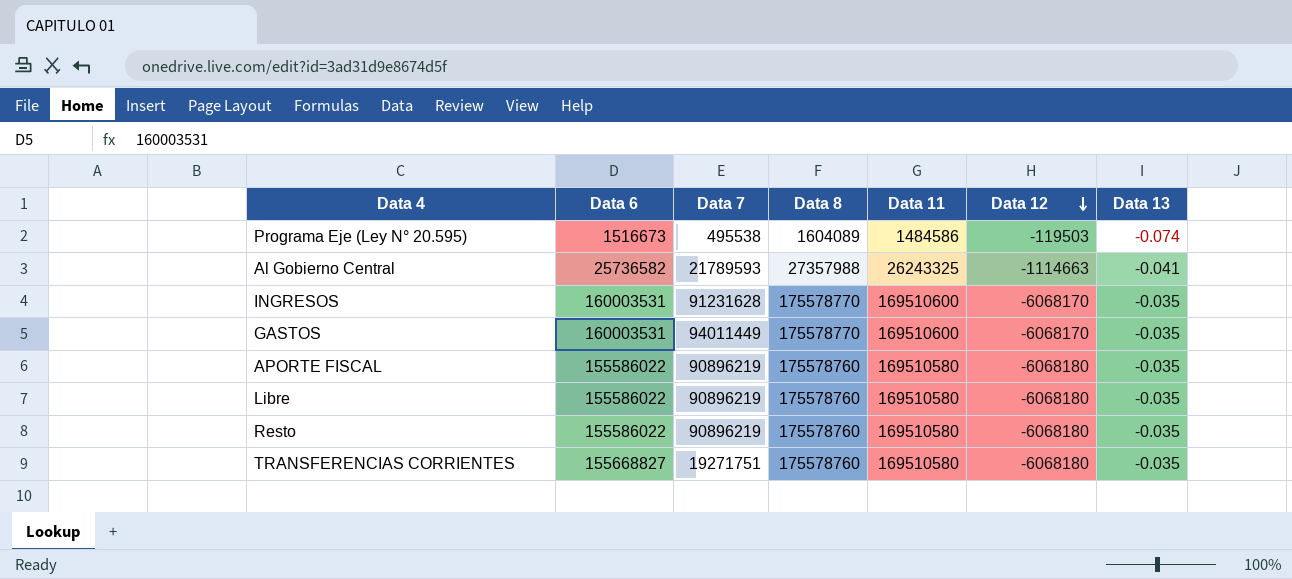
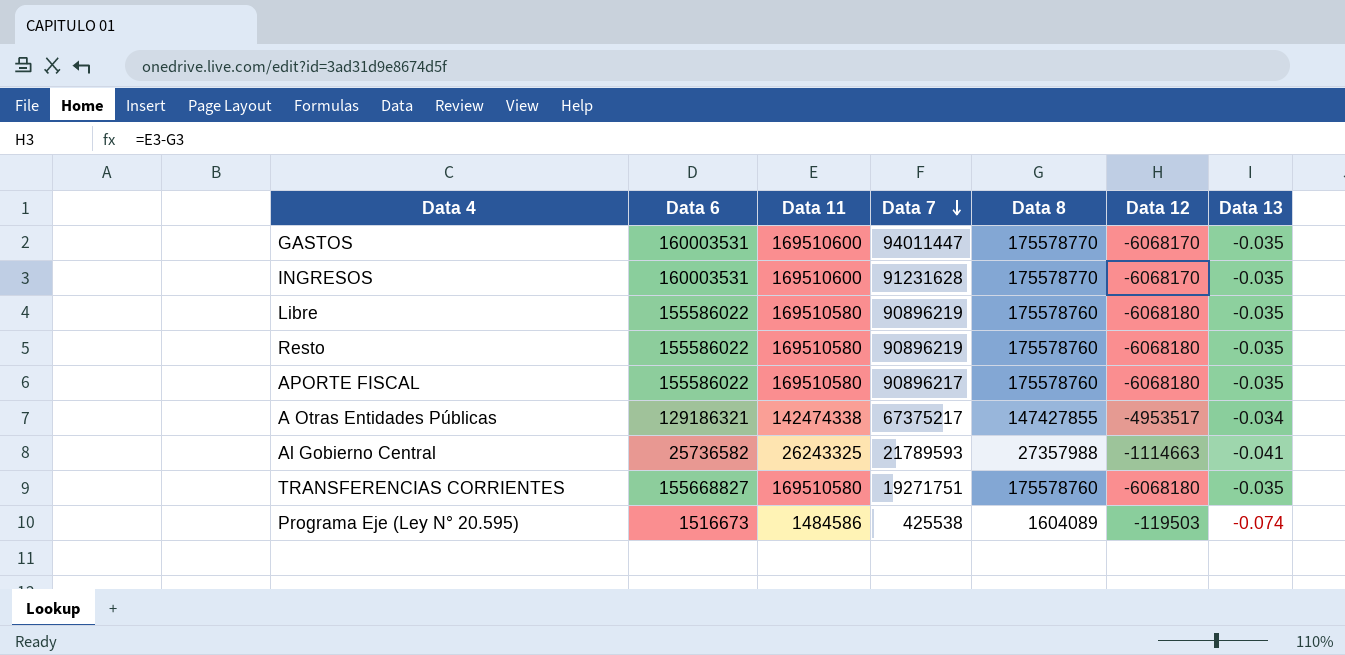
row order: Data 12 descending -> Data 7 descending
column Data 11 | position: 5 -> 3
GASTOS | Data 7: 94011449 -> 94011447
APORTE FISCAL | Data 7: 90896219 -> 90896217
row A Otras Entidades Públicas: none -> 129186321 | 142474338 | 67375217 | 147427855 | -4953517 | -0.034
Programa Eje (Ley N° 20.595) | Data 7: 495538 -> 425538

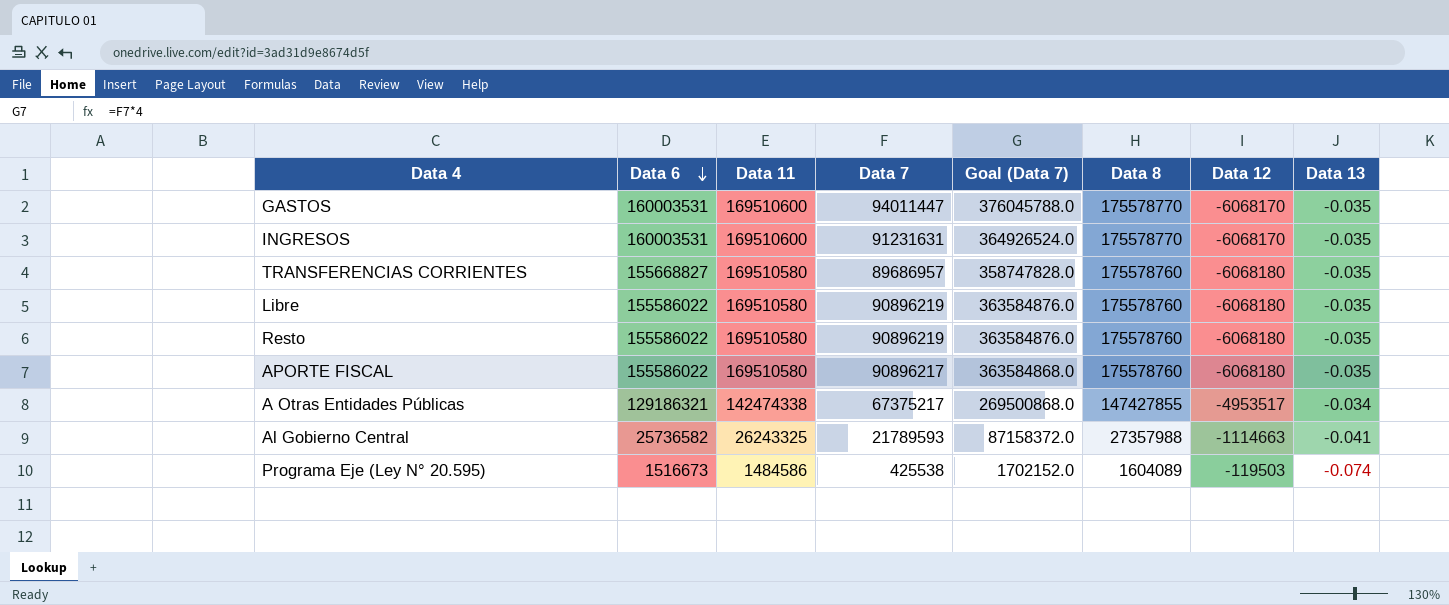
row order: Data 7 descending -> Data 6 descending
column Goal (Data 7) | formula: none -> [Data 7] * 4
INGRESOS | Data 7: 91231628 -> 91231631
TRANSFERENCIAS CORRIENTES | Data 7: 19271751 -> 89686957

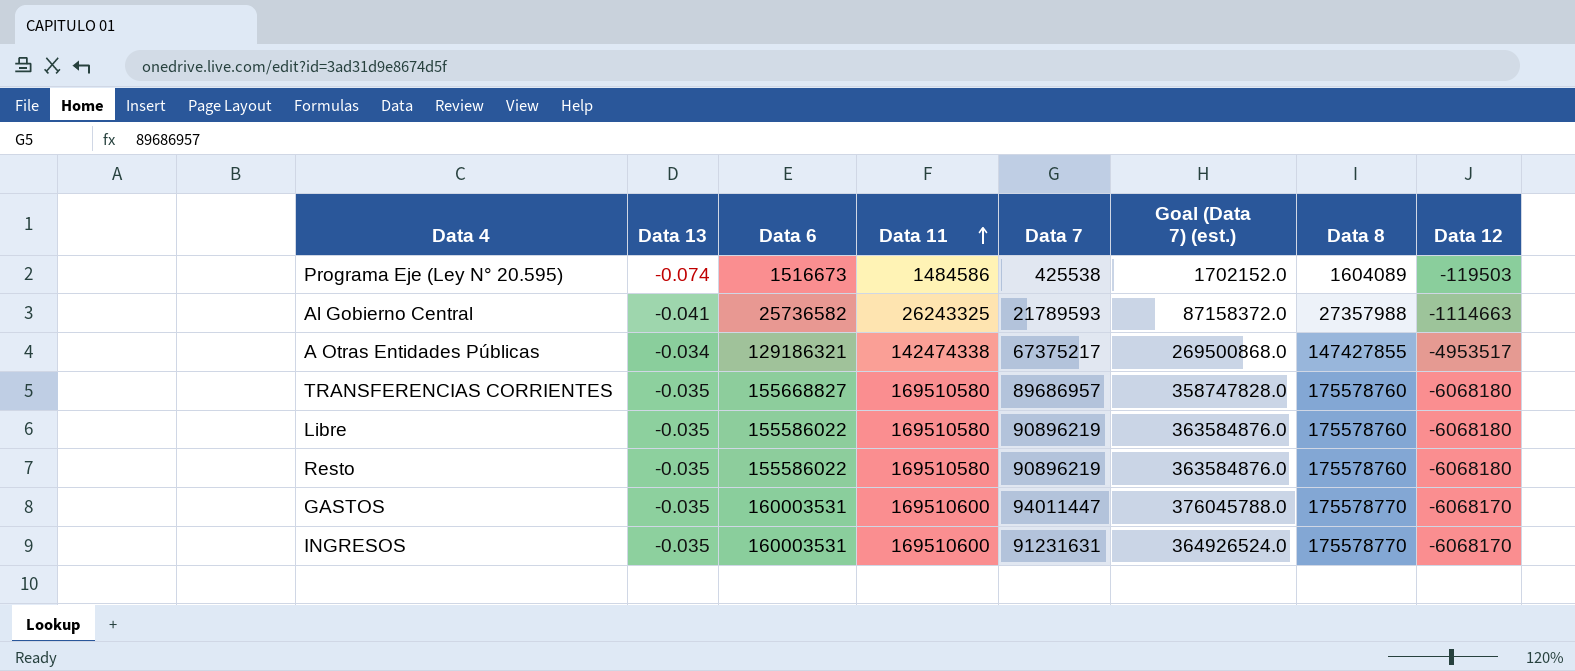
row order: Data 6 descending -> Data 11 ascending
column Data 13 | position: 8 -> 2
column name: Goal (Data 7) -> Goal (Data 7) (est.)
row APORTE FISCAL: 155586022 | 169510580 | 90896217 | 363584868.0 | 175578760 | -6068180 | -0.035 -> none

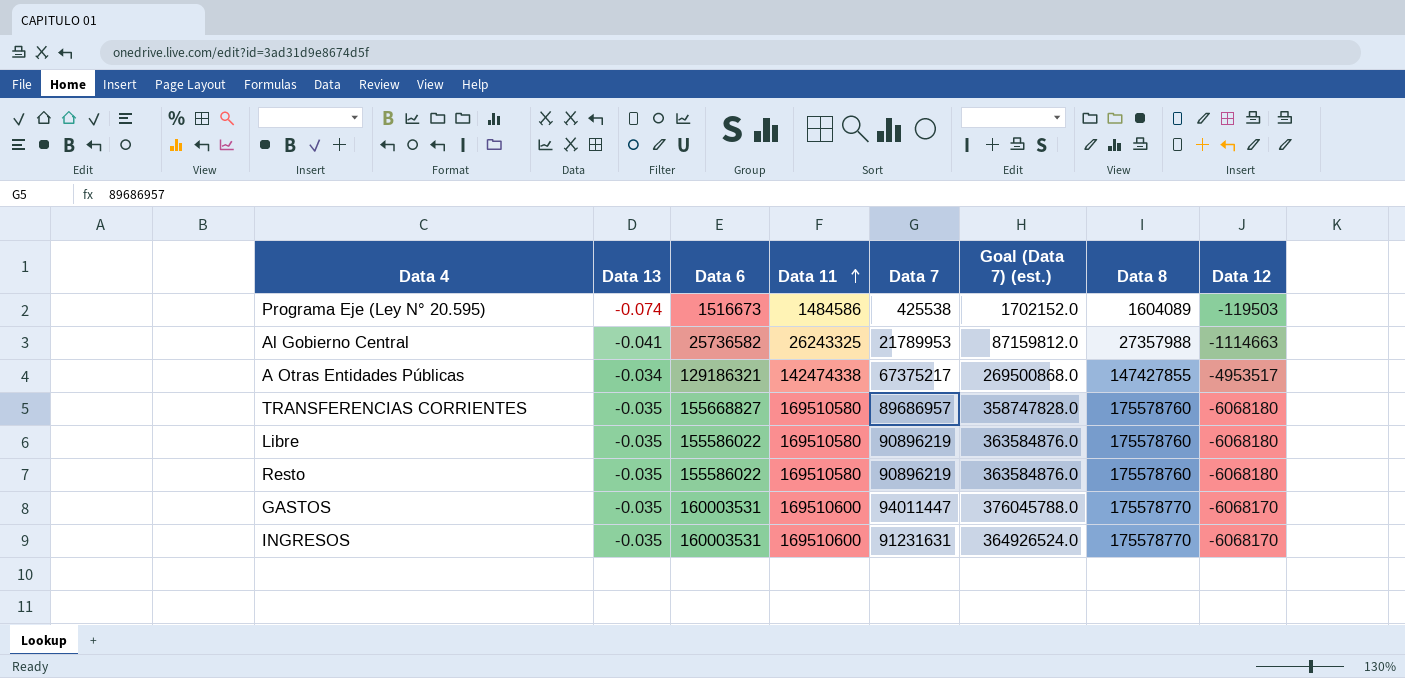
Al Gobierno Central | Data 7: 21789593 -> 21789953
Al Gobierno Central | Goal (Data 7) (est.): 87158372.0 -> 87159812.0

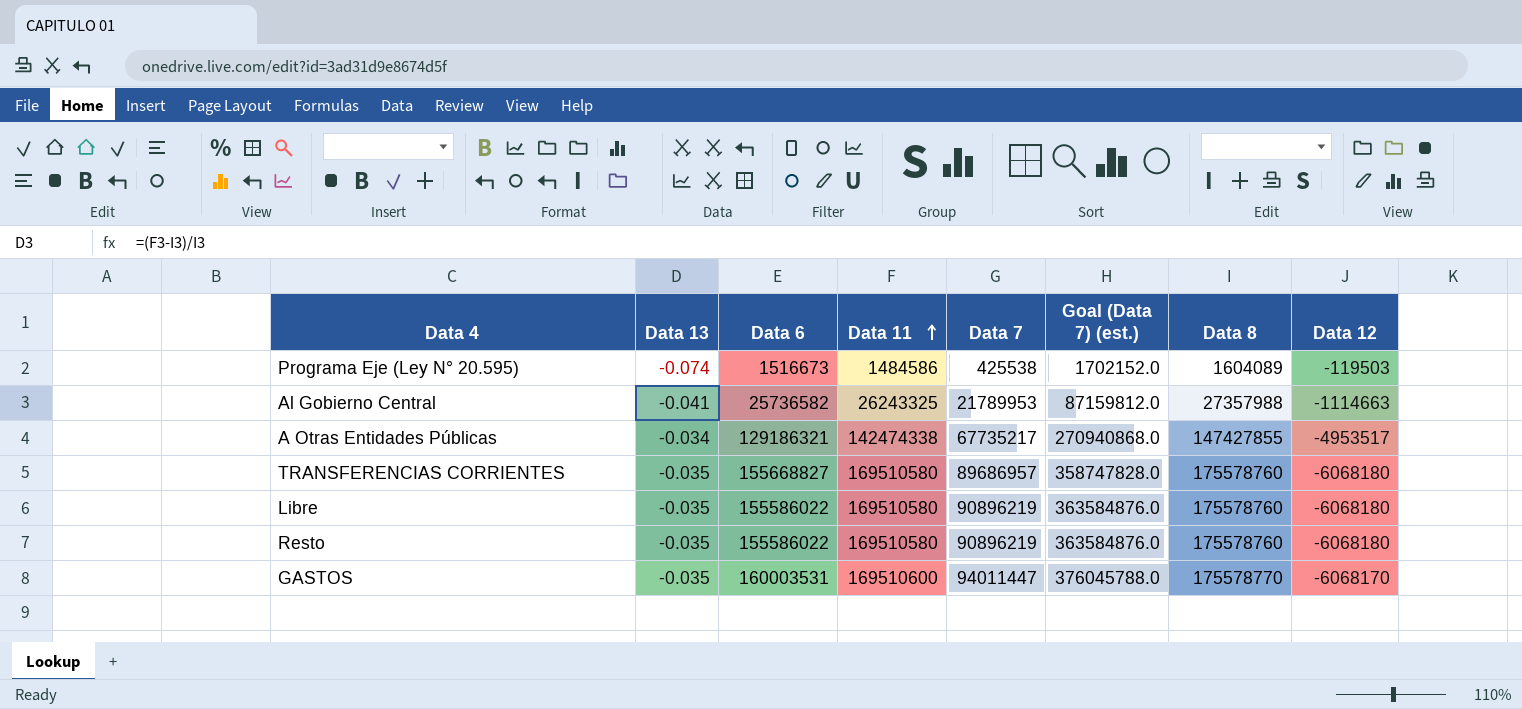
row INGRESOS: -0.035 | 160003531 | 169510600 | 91231631 | 364926524.0 | 175578770 | -6068170 -> none
A Otras Entidades Públicas | Data 7: 67375217 -> 67735217
A Otras Entidades Públicas | Goal (Data 7) (est.): 269500868.0 -> 270940868.0

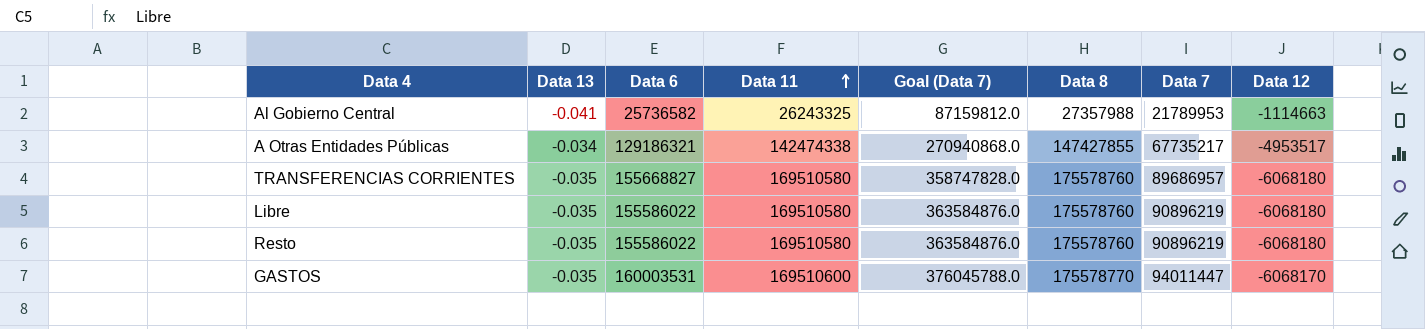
column name: Goal (Data 7) (est.) -> Goal (Data 7)
column Data 7 | position: 5 -> 7
row Programa Eje (Ley N° 20.595): -0.074 | 1516673 | 1484586 | 425538 | 1702152.0 | 1604089 | -119503 -> none

